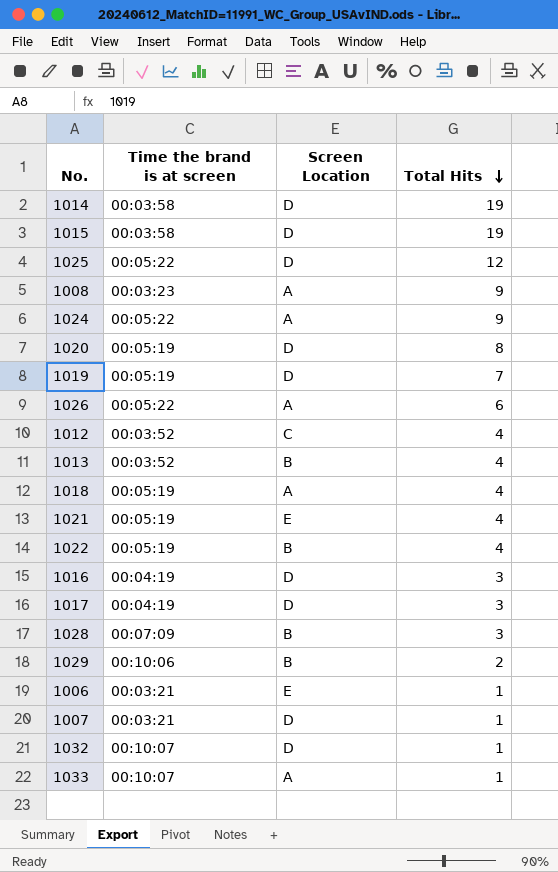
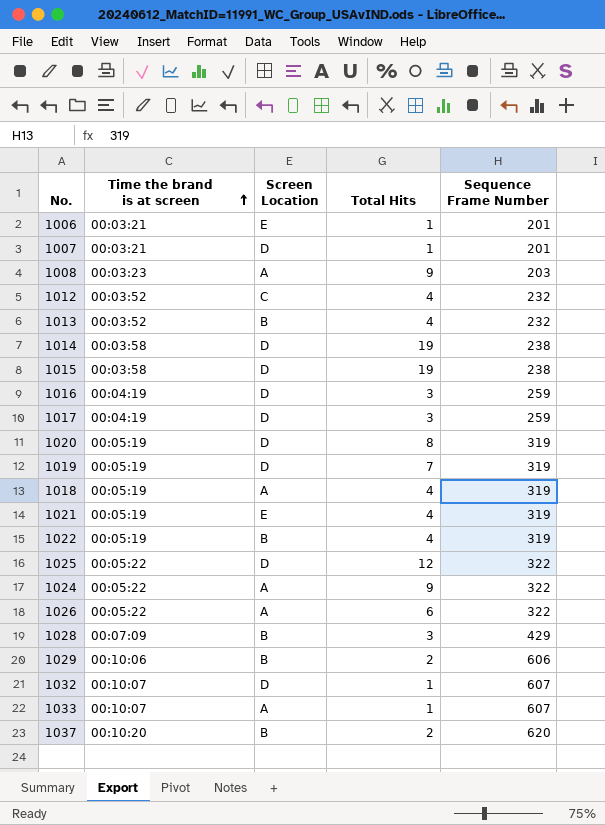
row order: Total Hits descending -> Time the brand is at screen ascending
column Sequence Frame Number | position: none -> 5
row 1037: none -> 00:10:20 | B | 2 | 620

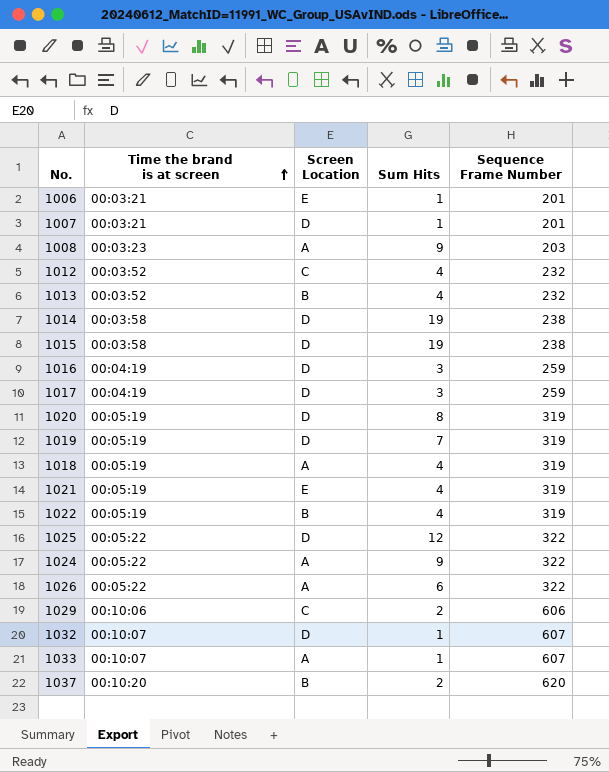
column name: Total Hits -> Sum Hits
row 1028: 00:07:09 | B | 3 | 429 -> none
1029 | Screen Location: B -> C

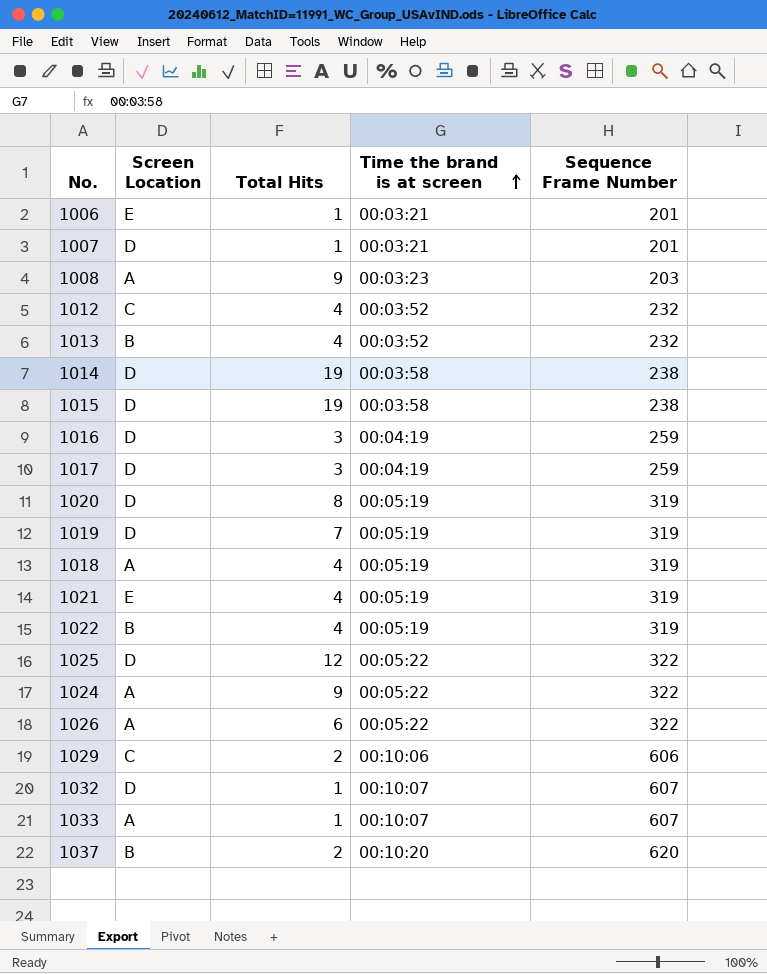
column name: Sum Hits -> Total Hits
column Time the brand is at screen | position: 2 -> 4

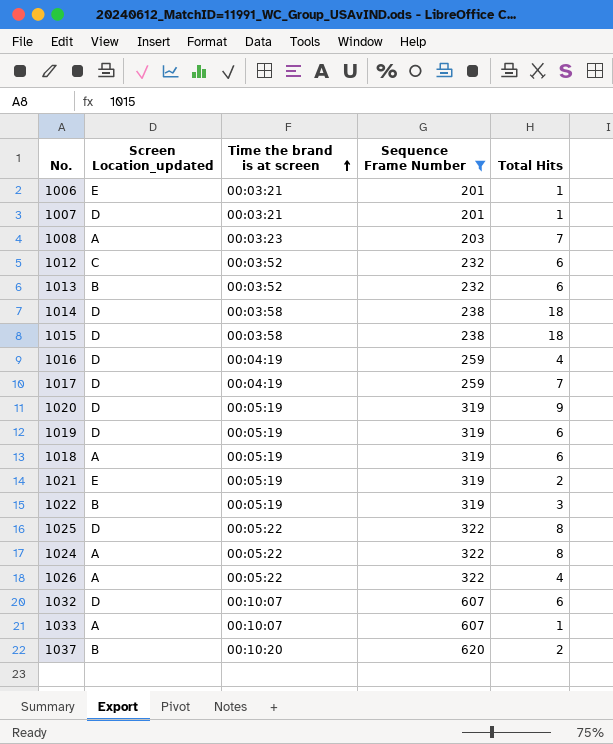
filter: none -> Sequence Frame Number != 606
column name: Screen Location -> Screen Location_updated
column Total Hits | position: 3 -> 5
1008 | Total Hits: 9 -> 7
1012 | Total Hits: 4 -> 6
1013 | Total Hits: 4 -> 6
1014 | Total Hits: 19 -> 18
1015 | Total Hits: 19 -> 18
1016 | Total Hits: 3 -> 4
1017 | Total Hits: 3 -> 7
1020 | Total Hits: 8 -> 9
1019 | Total Hits: 7 -> 6
1018 | Total Hits: 4 -> 6
1021 | Total Hits: 4 -> 2
1022 | Total Hits: 4 -> 3
1025 | Total Hits: 12 -> 8
1024 | Total Hits: 9 -> 8
1026 | Total Hits: 6 -> 4
1032 | Total Hits: 1 -> 6

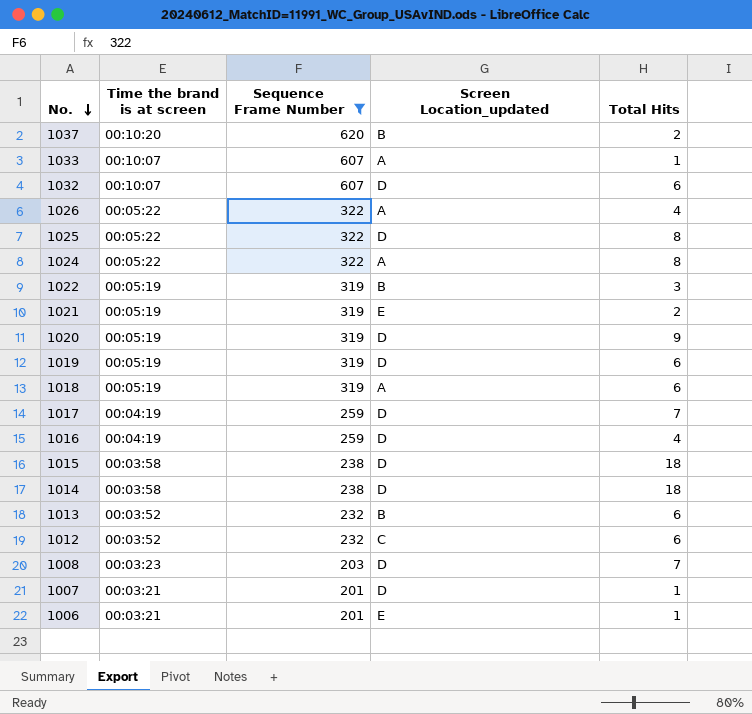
row order: Time the brand is at screen ascending -> No. descending
column Screen Location_updated | position: 2 -> 4
1008 | Screen Location_updated: A -> D

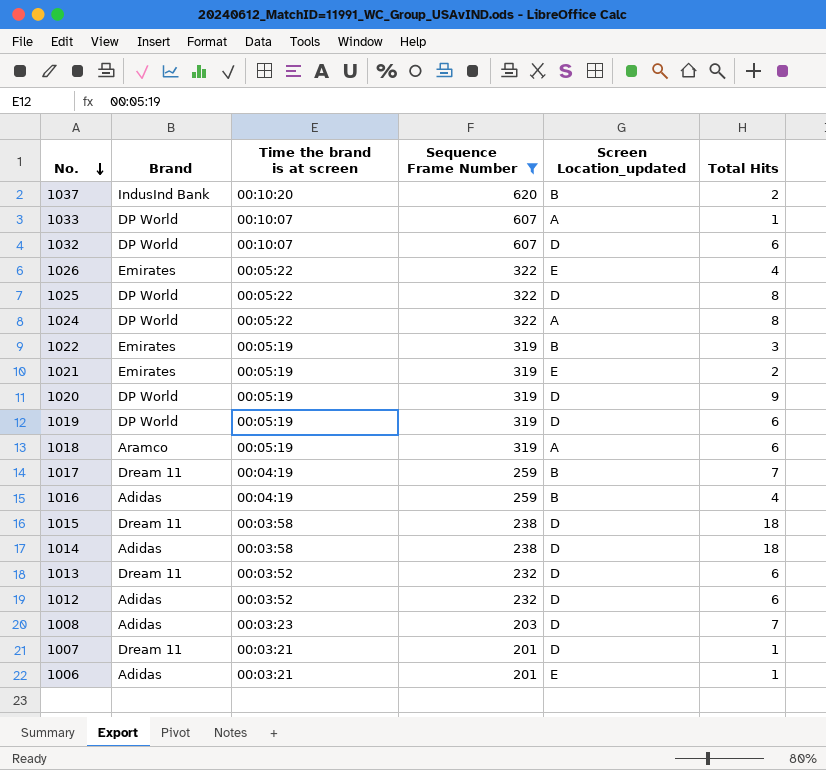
column Brand | position: none -> 2
1026 | Screen Location_updated: A -> E
1017 | Screen Location_updated: D -> B
1016 | Screen Location_updated: D -> B
1013 | Screen Location_updated: B -> D
1012 | Screen Location_updated: C -> D

